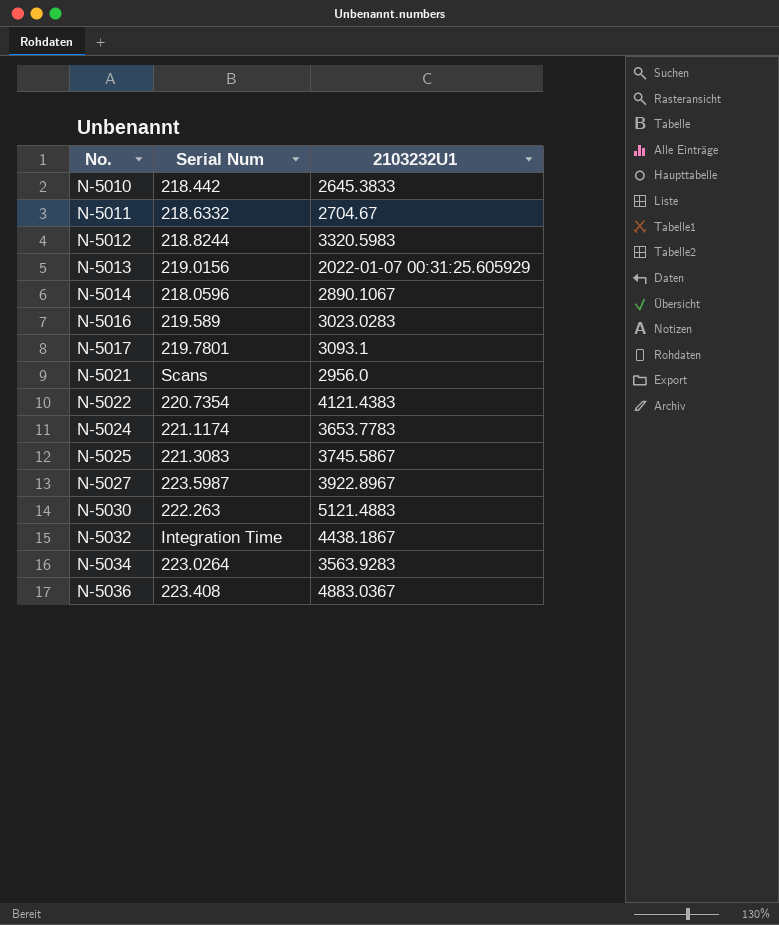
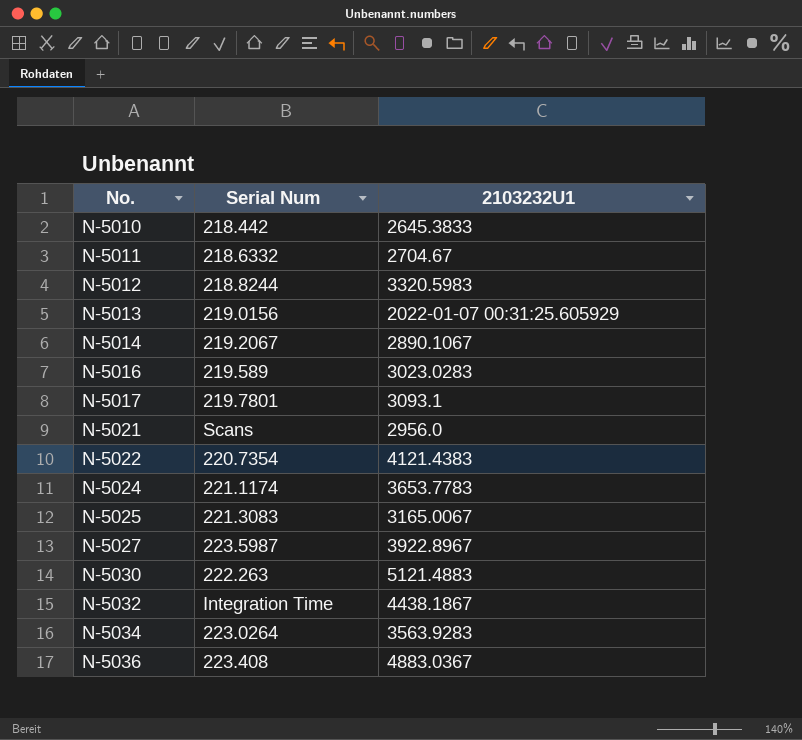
N-5014 | Serial Num: 218.0596 -> 219.2067
N-5025 | 2103232U1: 3745.5867 -> 3165.0067

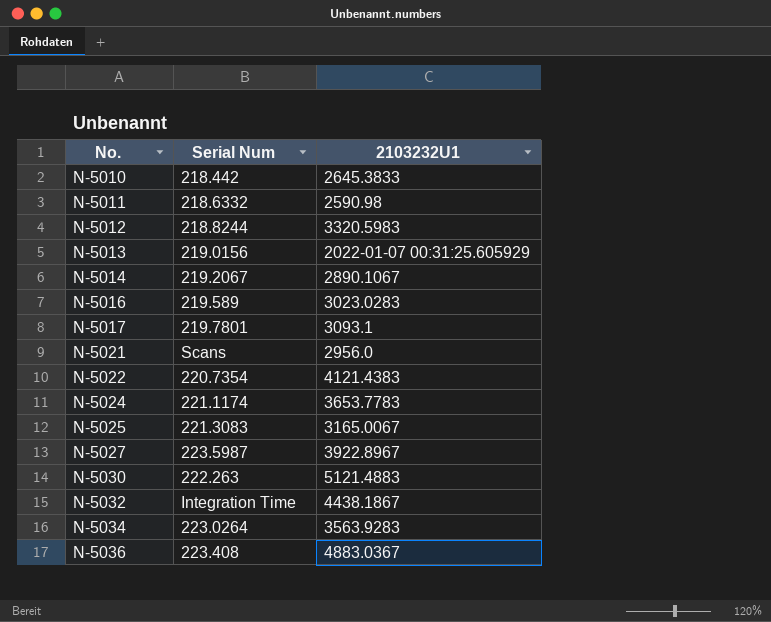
N-5011 | 2103232U1: 2704.67 -> 2590.98

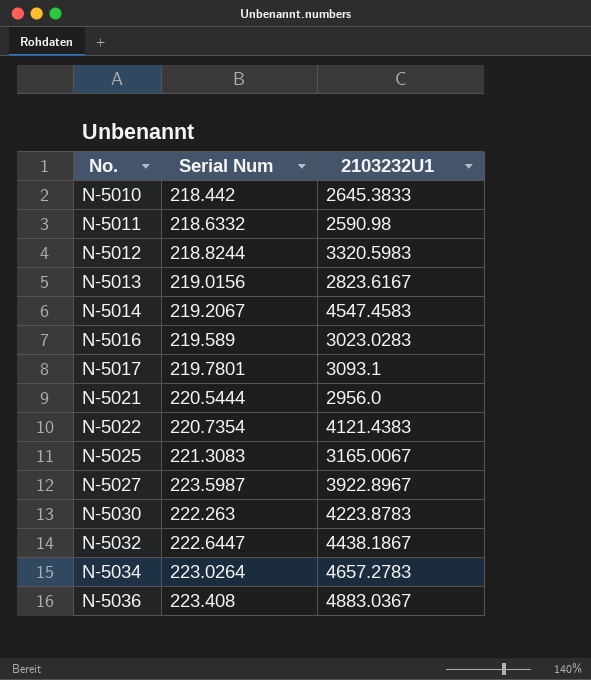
row N-5024: 221.1174 | 3653.7783 -> none
N-5013 | 2103232U1: 2022-01-07 00:31:25.605929 -> 2823.6167
N-5014 | 2103232U1: 2890.1067 -> 4547.4583
N-5021 | Serial Num: Scans -> 220.5444
N-5030 | 2103232U1: 5121.4883 -> 4223.8783
N-5032 | Serial Num: Integration Time -> 222.6447
N-5034 | 2103232U1: 3563.9283 -> 4657.2783

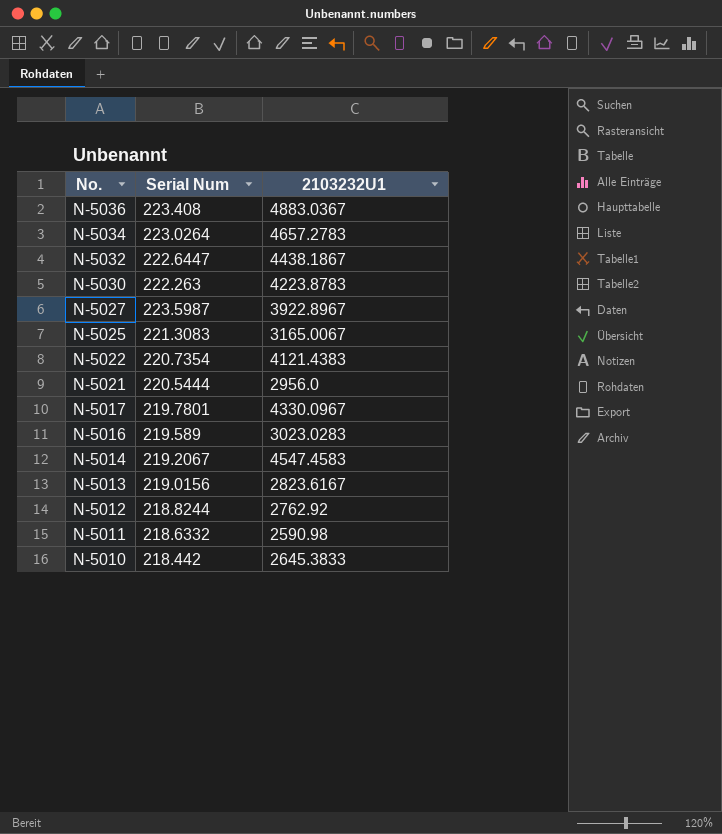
row order: No. ascending -> No. descending
N-5017 | 2103232U1: 3093.1 -> 4330.0967
N-5012 | 2103232U1: 3320.5983 -> 2762.92

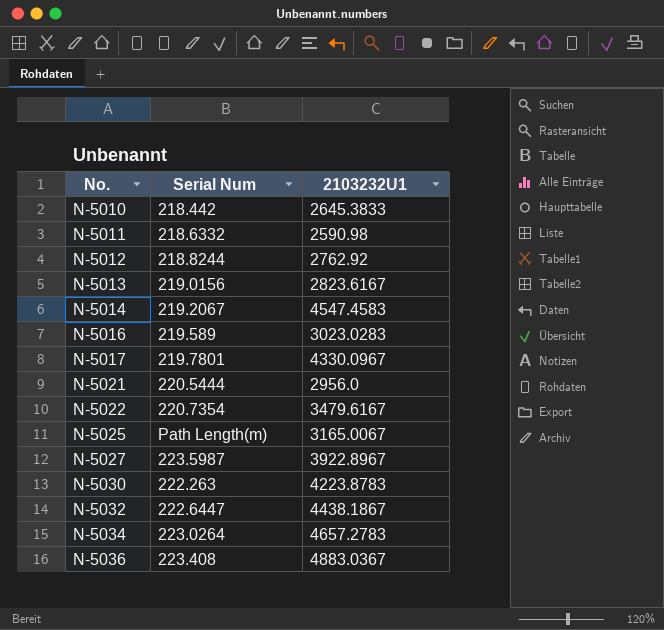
row order: No. descending -> No. ascending
N-5022 | 2103232U1: 4121.4383 -> 3479.6167
N-5025 | Serial Num: 221.3083 -> Path Length(m)

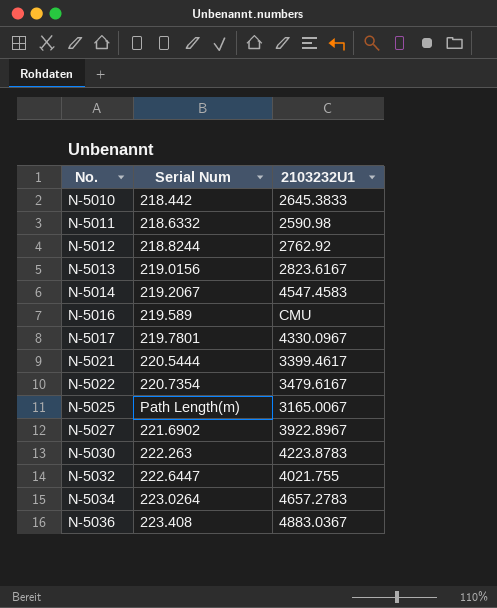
N-5016 | 2103232U1: 3023.0283 -> CMU
N-5021 | 2103232U1: 2956.0 -> 3399.4617
N-5027 | Serial Num: 223.5987 -> 221.6902
N-5032 | 2103232U1: 4438.1867 -> 4021.755

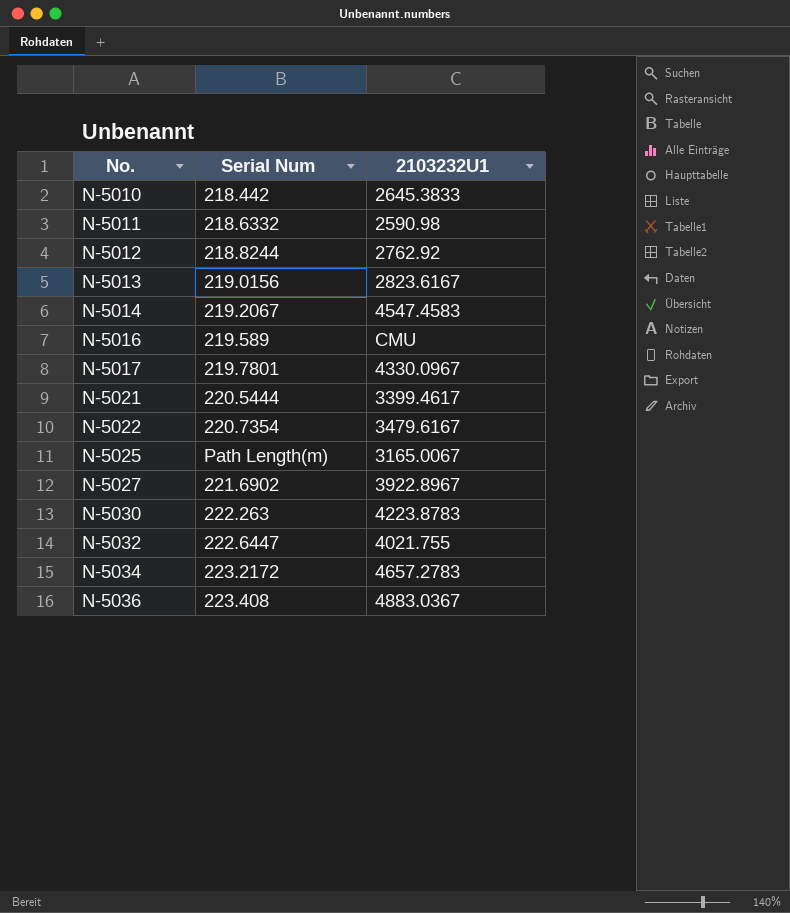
N-5034 | Serial Num: 223.0264 -> 223.2172

